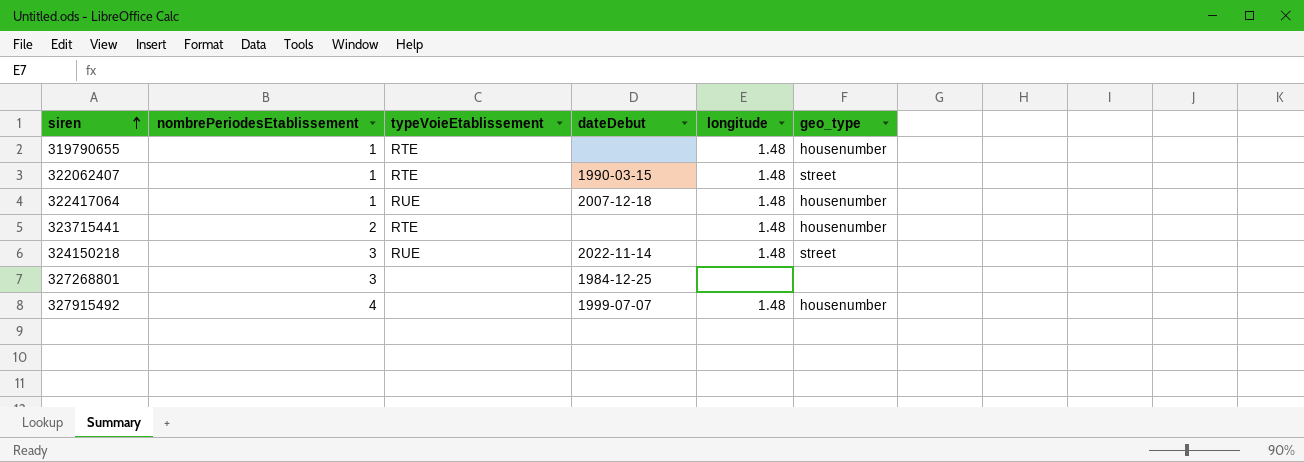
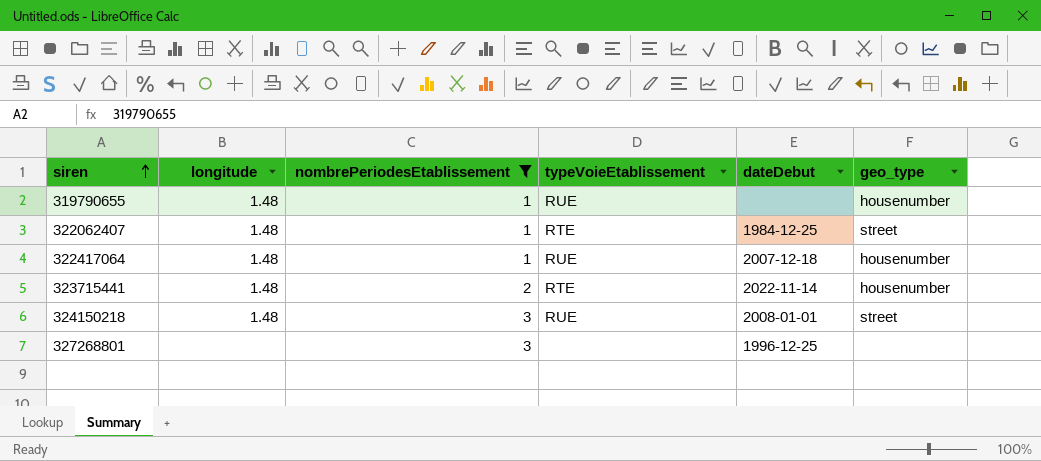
filter: none -> nombrePeriodesEtablissement != 4
column longitude | position: 5 -> 2
319790655 | typeVoieEtablissement: RTE -> RUE
322062407 | dateDebut: 1990-03-15 -> 1984-12-25
323715441 | dateDebut: none -> 2022-11-14
324150218 | dateDebut: 2022-11-14 -> 2008-01-01
327268801 | dateDebut: 1984-12-25 -> 1996-12-25

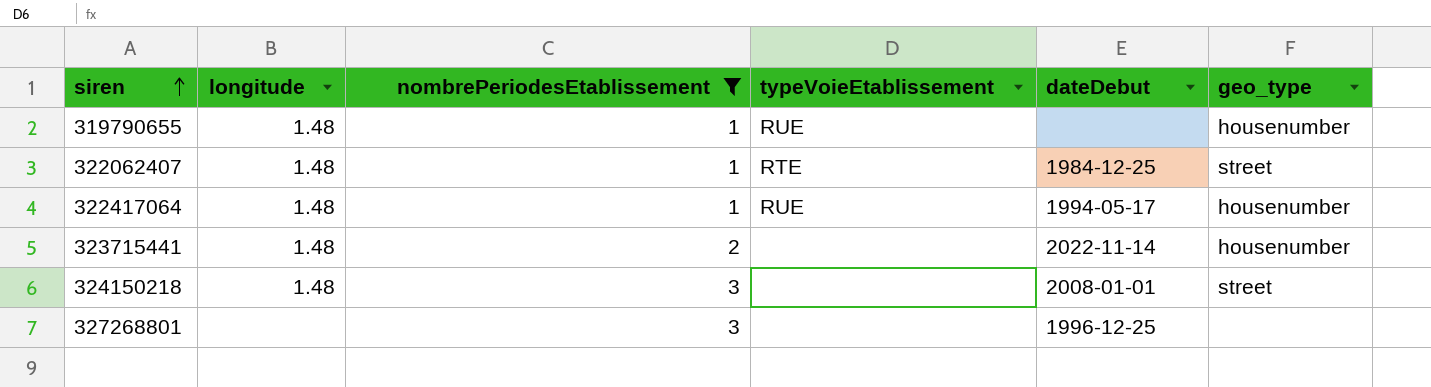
322417064 | dateDebut: 2007-12-18 -> 1994-05-17
323715441 | typeVoieEtablissement: RTE -> none
324150218 | typeVoieEtablissement: RUE -> none

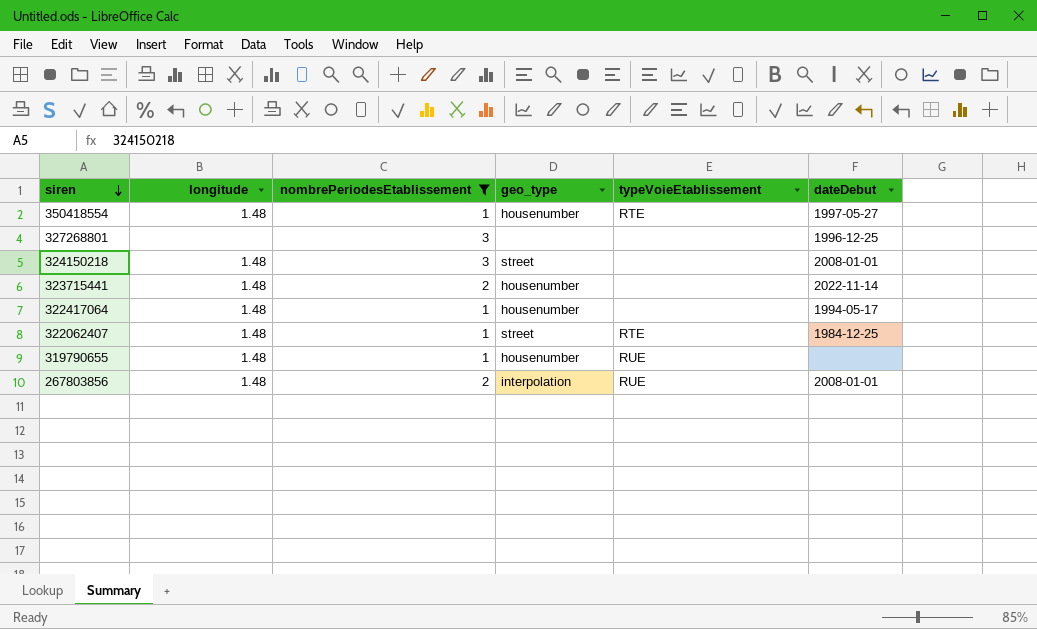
row order: siren ascending -> siren descending
column geo_type | position: 6 -> 4
row 350418554: none -> 1.48 | 1 | housenumber | RTE | 1997-05-27
322417064 | typeVoieEtablissement: RUE -> none
row 267803856: none -> 1.48 | 2 | interpolation | RUE | 2008-01-01

